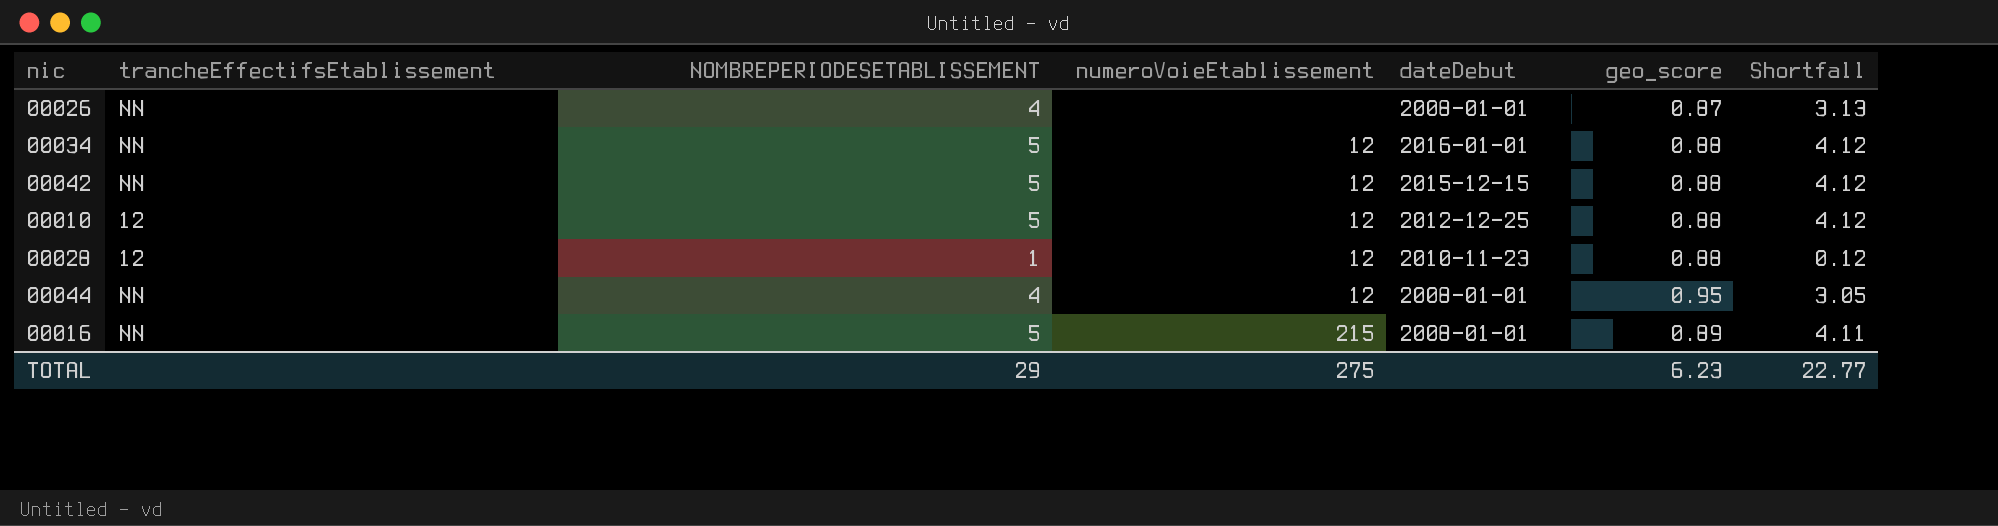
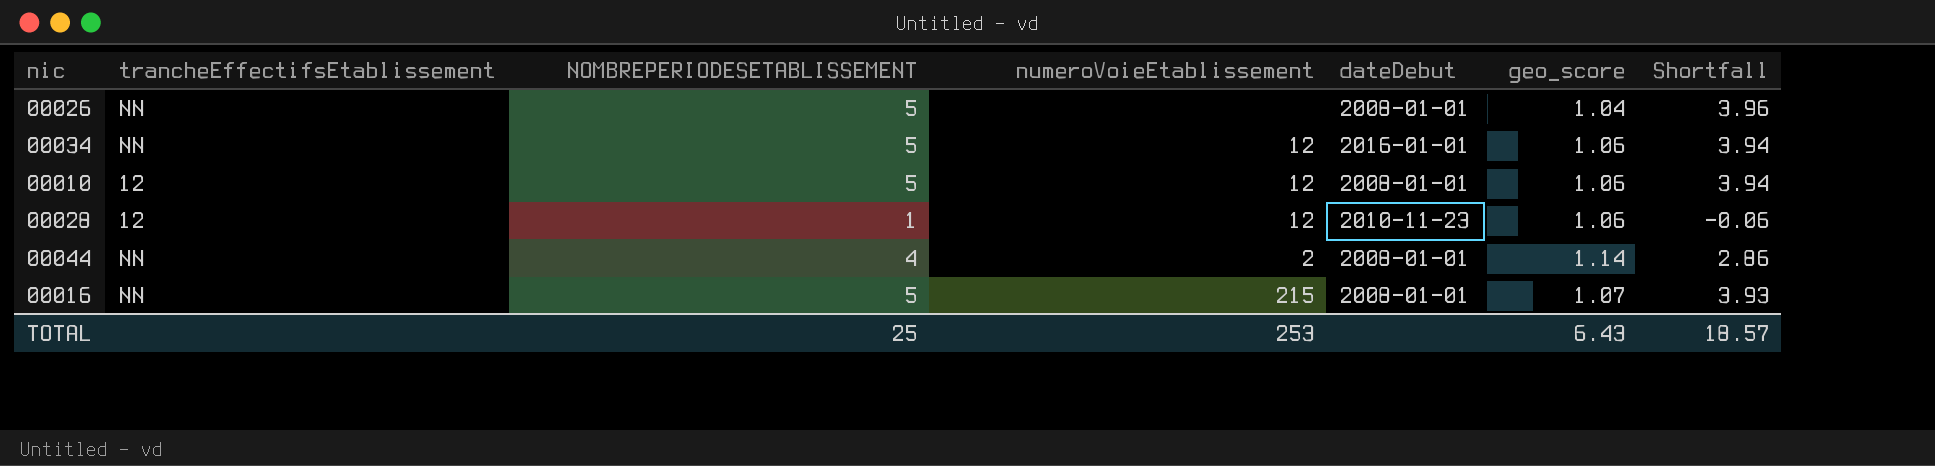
row 00042: NN | 5 | 12 | 2015-12-15 | 0.88 | 4.12 -> none
00026 | NOMBREPERIODESETABLISSEMENT: 4 -> 5
00026 | geo_score: 0.87 -> 1.04
00026 | Shortfall: 3.13 -> 3.96
00034 | geo_score: 0.88 -> 1.06
00034 | Shortfall: 4.12 -> 3.94
00010 | dateDebut: 2012-12-25 -> 2008-01-01
00010 | geo_score: 0.88 -> 1.06
00010 | Shortfall: 4.12 -> 3.94
00028 | geo_score: 0.88 -> 1.06
00028 | Shortfall: 0.12 -> -0.06
00044 | numeroVoieEtablissement: 12 -> 2
00044 | geo_score: 0.95 -> 1.14
00044 | Shortfall: 3.05 -> 2.86
00016 | geo_score: 0.89 -> 1.07
00016 | Shortfall: 4.11 -> 3.93
TOTAL | NOMBREPERIODESETABLISSEMENT: 29 -> 25
TOTAL | numeroVoieEtablissement: 275 -> 253
TOTAL | geo_score: 6.23 -> 6.43
TOTAL | Shortfall: 22.77 -> 18.57

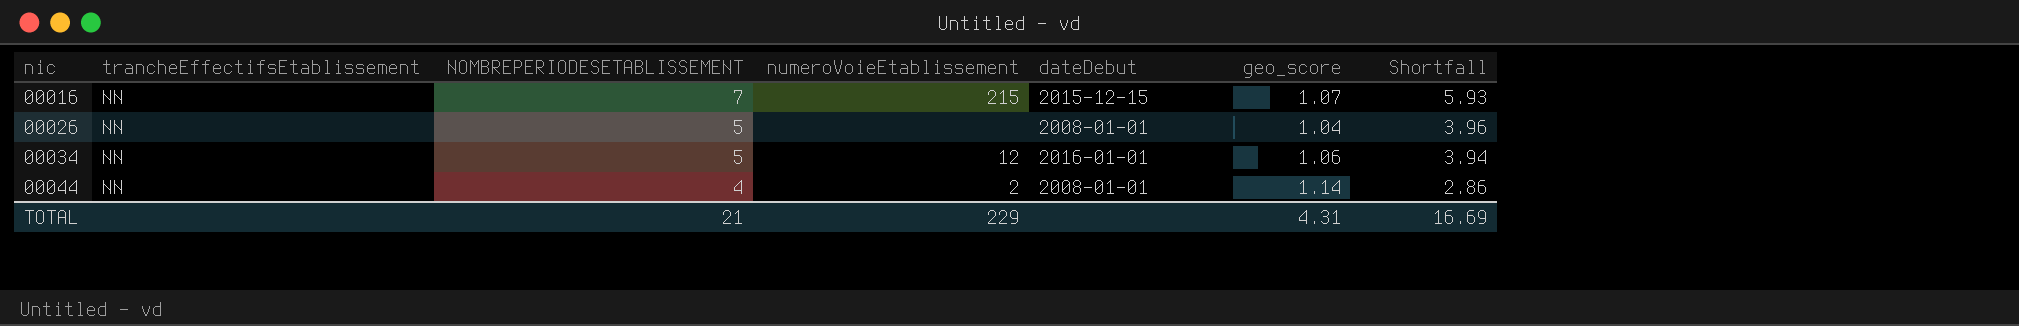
row order: none -> nic ascending
row 00010: 12 | 5 | 12 | 2008-01-01 | 1.06 | 3.94 -> none
row 00028: 12 | 1 | 12 | 2010-11-23 | 1.06 | -0.06 -> none
00016 | NOMBREPERIODESETABLISSEMENT: 5 -> 7
00016 | dateDebut: 2008-01-01 -> 2015-12-15
00016 | Shortfall: 3.93 -> 5.93
TOTAL | NOMBREPERIODESETABLISSEMENT: 25 -> 21
TOTAL | numeroVoieEtablissement: 253 -> 229
TOTAL | geo_score: 6.43 -> 4.31
TOTAL | Shortfall: 18.57 -> 16.69

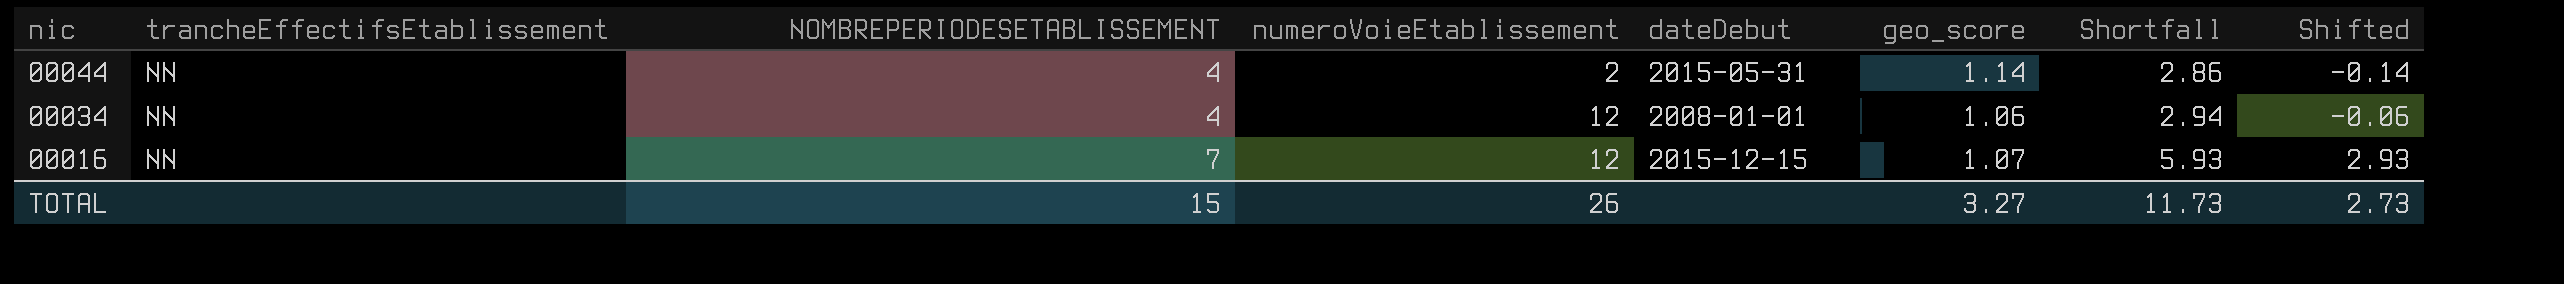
row order: nic ascending -> nic descending
column Shifted | formula: none -> [Shortfall] - 3
row 00026: NN | 5 | none | 2008-01-01 | 1.04 | 3.96 -> none
00044 | dateDebut: 2008-01-01 -> 2015-05-31
00034 | NOMBREPERIODESETABLISSEMENT: 5 -> 4
00034 | dateDebut: 2016-01-01 -> 2008-01-01
00034 | Shortfall: 3.94 -> 2.94
00016 | numeroVoieEtablissement: 215 -> 12
TOTAL | NOMBREPERIODESETABLISSEMENT: 21 -> 15
TOTAL | numeroVoieEtablissement: 229 -> 26
TOTAL | geo_score: 4.31 -> 3.27
TOTAL | Shortfall: 16.69 -> 11.73

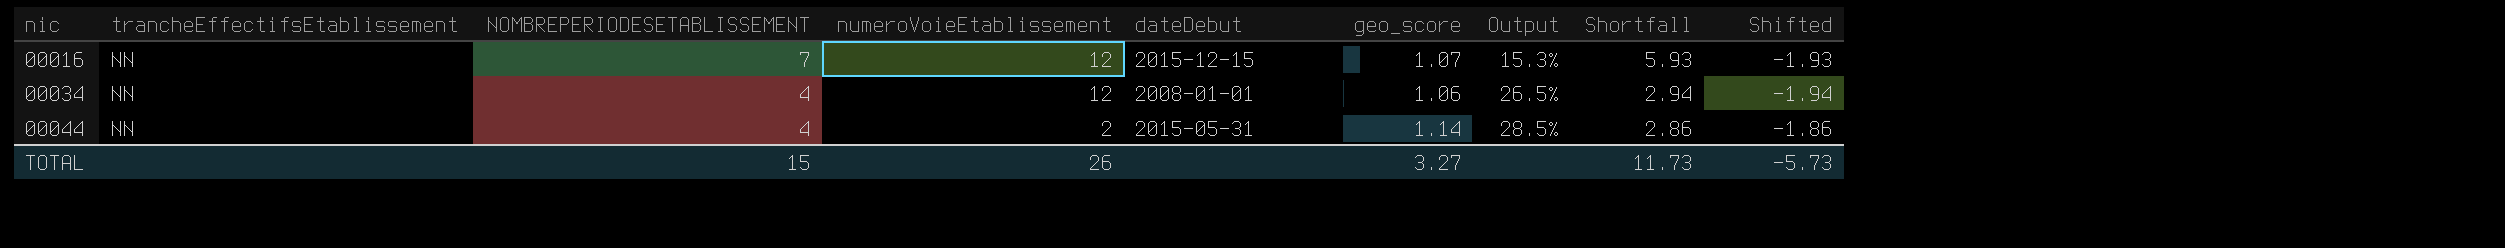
row order: nic descending -> nic ascending
column Output | formula: none -> [geo_score] / [NOMBREPERIODESETABLISSEMENT]
column Shifted | formula: [Shortfall] - 3 -> [geo_score] - 3
TOTAL | Shifted: 2.73 -> -5.73

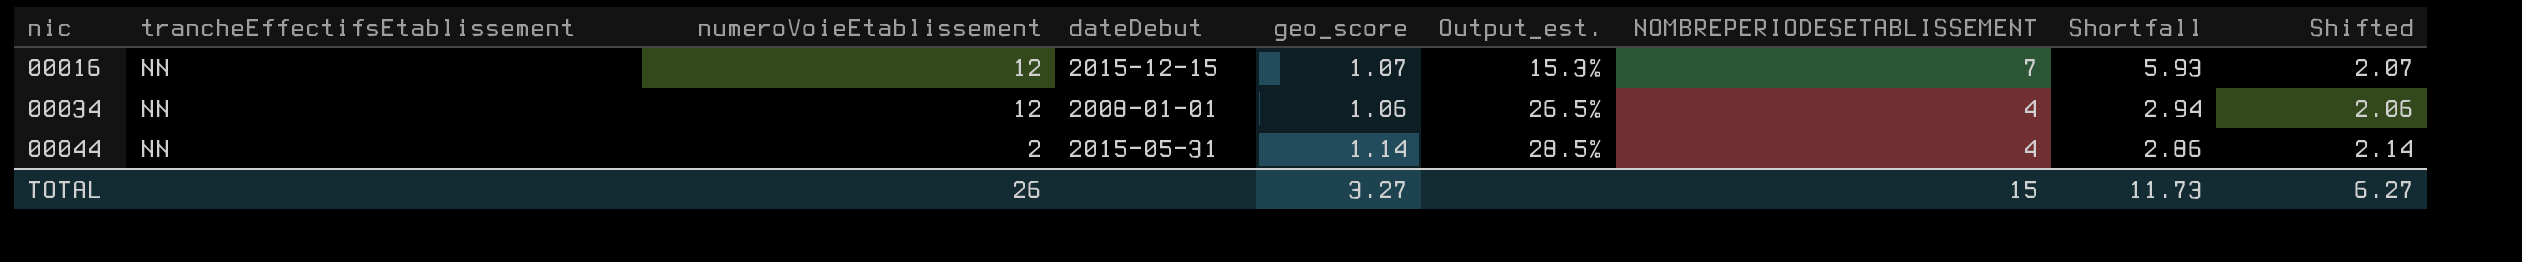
column name: Output -> Output_est.
column NOMBREPERIODESETABLISSEMENT | position: 3 -> 7
column Shifted | formula: [geo_score] - 3 -> [geo_score] + 1
TOTAL | Shifted: -5.73 -> 6.27

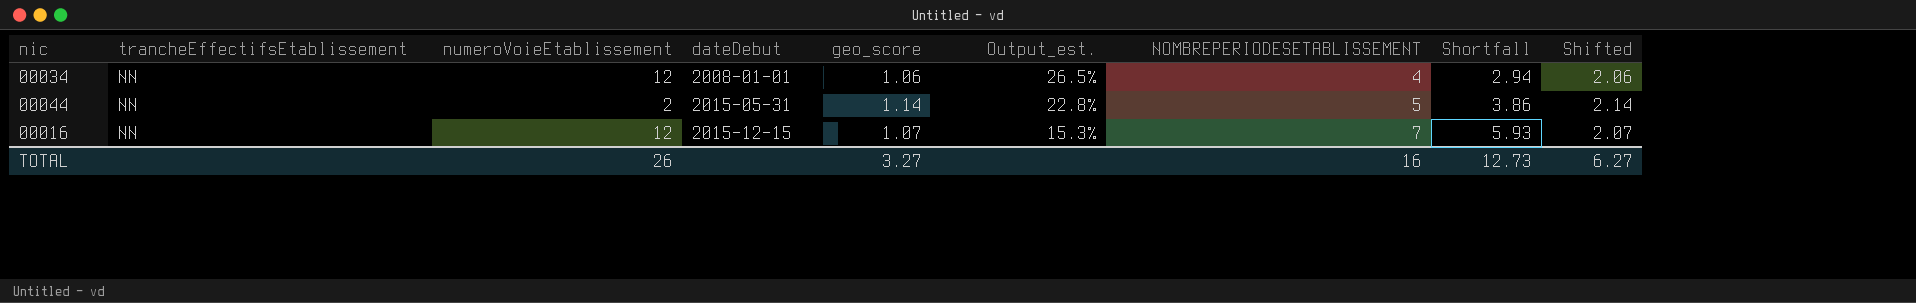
row order: nic ascending -> dateDebut ascending
00044 | Output_est.: 28.5% -> 22.8%
00044 | NOMBREPERIODESETABLISSEMENT: 4 -> 5
00044 | Shortfall: 2.86 -> 3.86
TOTAL | NOMBREPERIODESETABLISSEMENT: 15 -> 16
TOTAL | Shortfall: 11.73 -> 12.73

